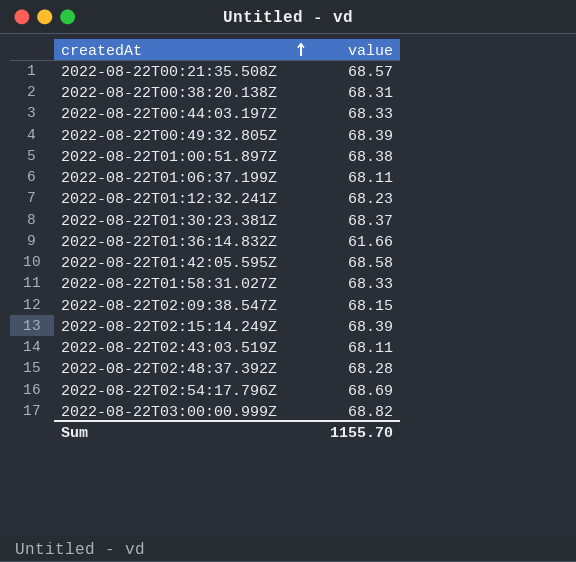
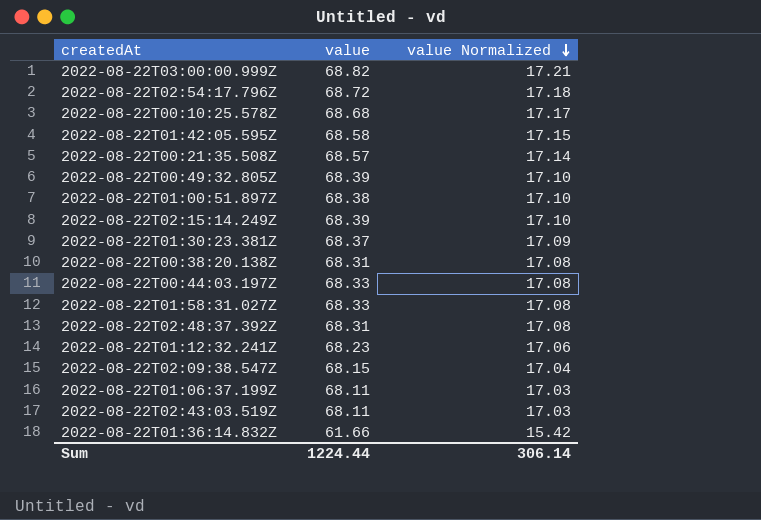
row order: createdAt ascending -> value Normalized descending
column value Normalized | formula: none -> [value] * 0.25
2022-08-22T02:54:17.796Z | value: 68.69 -> 68.72
row 2022-08-22T00:10:25.578Z: none -> 68.68 | 17.17
2022-08-22T02:48:37.392Z | value: 68.28 -> 68.31
Sum | value: 1155.70 -> 1224.44

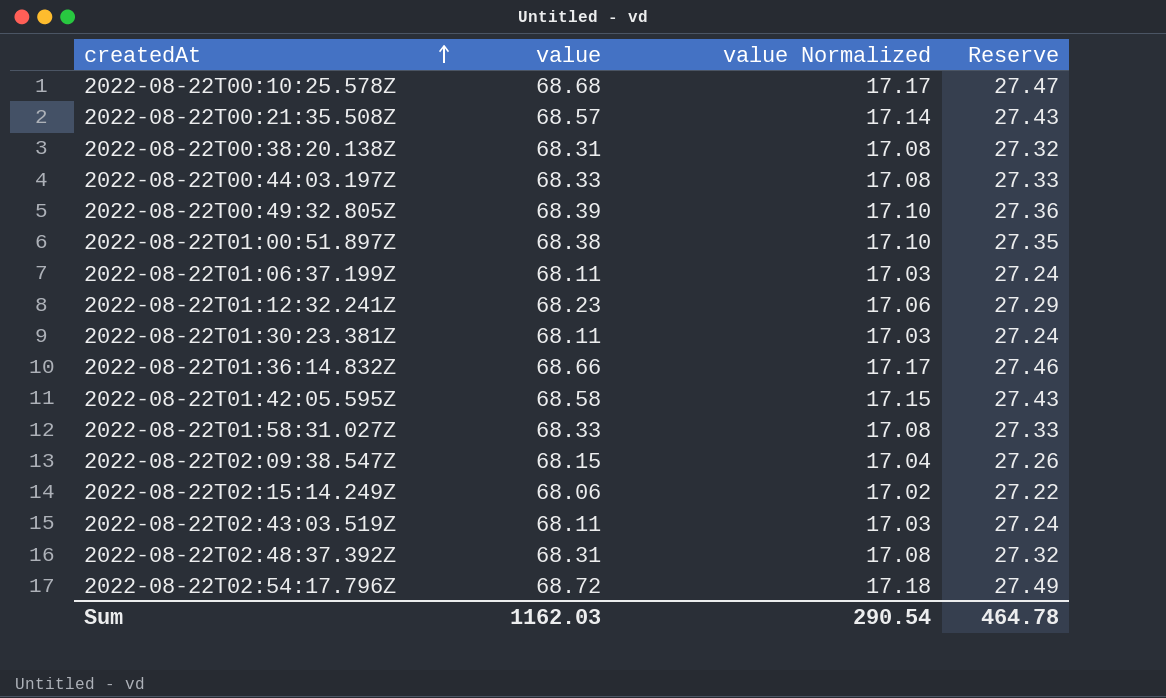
row order: value Normalized descending -> createdAt ascending
column Reserve | formula: none -> [value] * 0.4
row 2022-08-22T03:00:00.999Z: 68.82 | 17.21 -> none
2022-08-22T01:30:23.381Z | value: 68.37 -> 68.11
2022-08-22T01:30:23.381Z | value Normalized: 17.09 -> 17.03
2022-08-22T01:36:14.832Z | value: 61.66 -> 68.66
2022-08-22T01:36:14.832Z | value Normalized: 15.42 -> 17.17
2022-08-22T02:15:14.249Z | value: 68.39 -> 68.06
2022-08-22T02:15:14.249Z | value Normalized: 17.10 -> 17.02
Sum | value: 1224.44 -> 1162.03
Sum | value Normalized: 306.14 -> 290.54

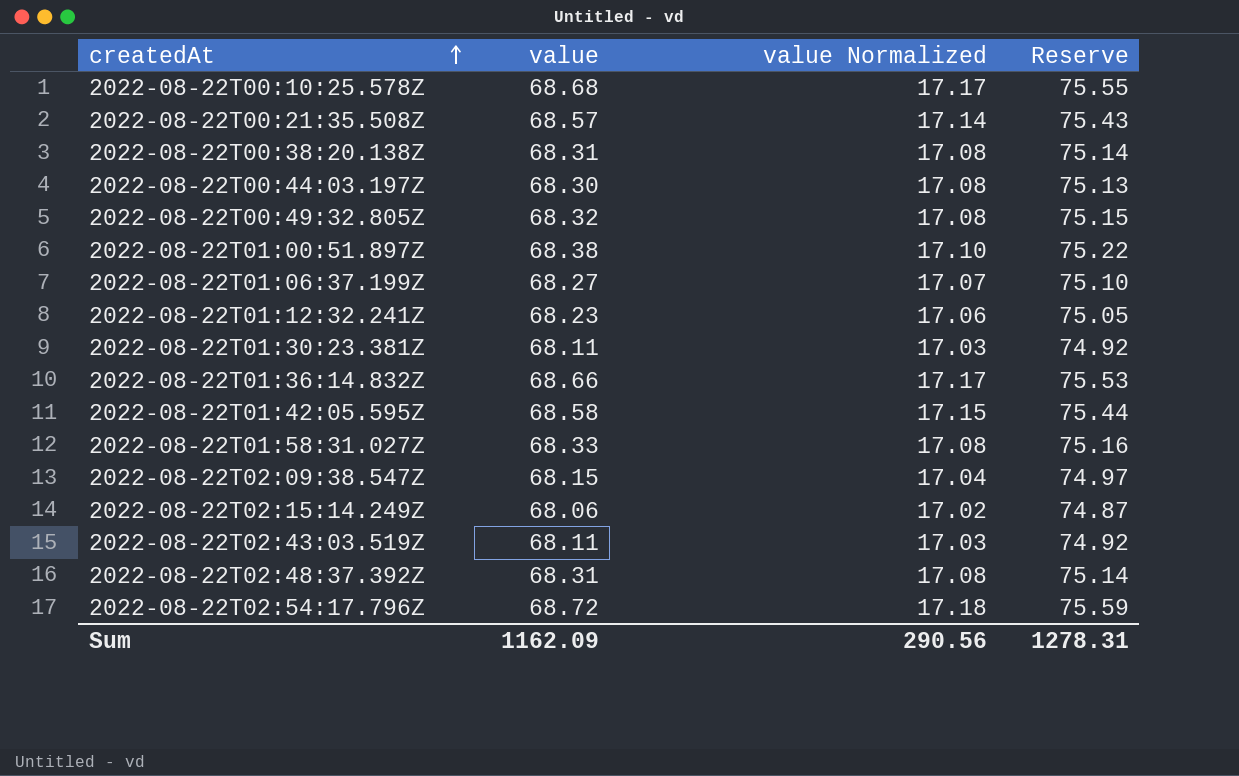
column Reserve | formula: [value] * 0.4 -> [value] * 1.1
2022-08-22T00:44:03.197Z | value: 68.33 -> 68.30
2022-08-22T00:49:32.805Z | value: 68.39 -> 68.32
2022-08-22T00:49:32.805Z | value Normalized: 17.10 -> 17.08
2022-08-22T01:06:37.199Z | value: 68.11 -> 68.27
2022-08-22T01:06:37.199Z | value Normalized: 17.03 -> 17.07
Sum | value: 1162.03 -> 1162.09
Sum | value Normalized: 290.54 -> 290.56
Sum | Reserve: 464.78 -> 1278.31

